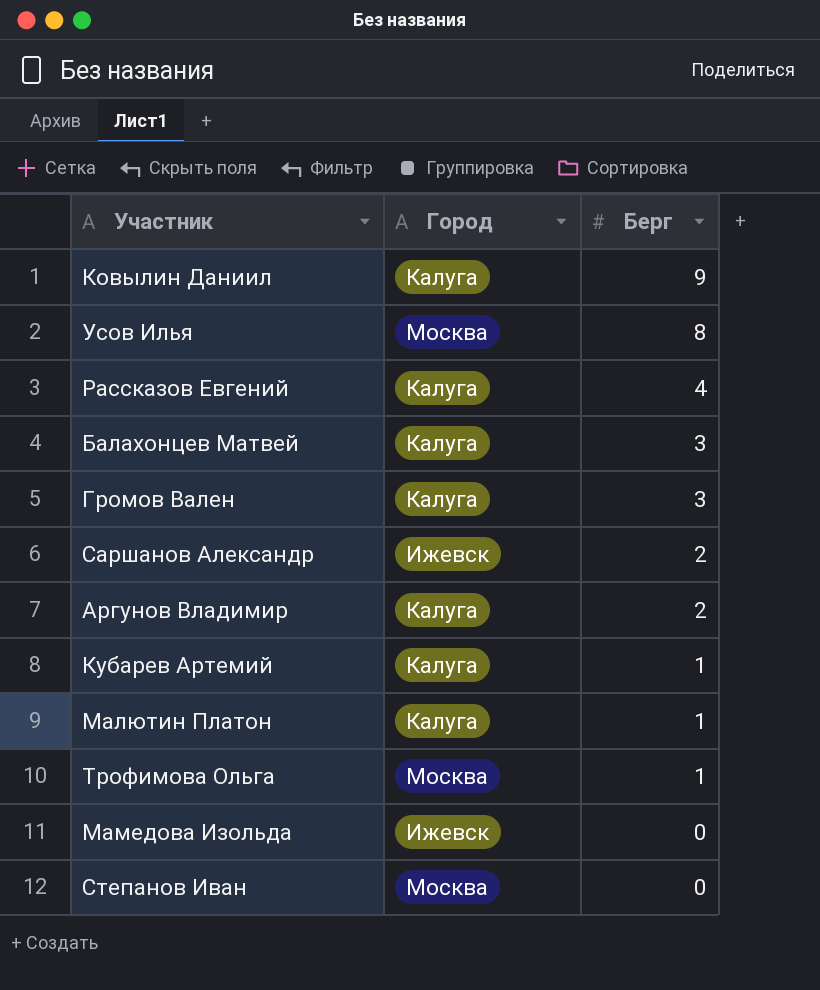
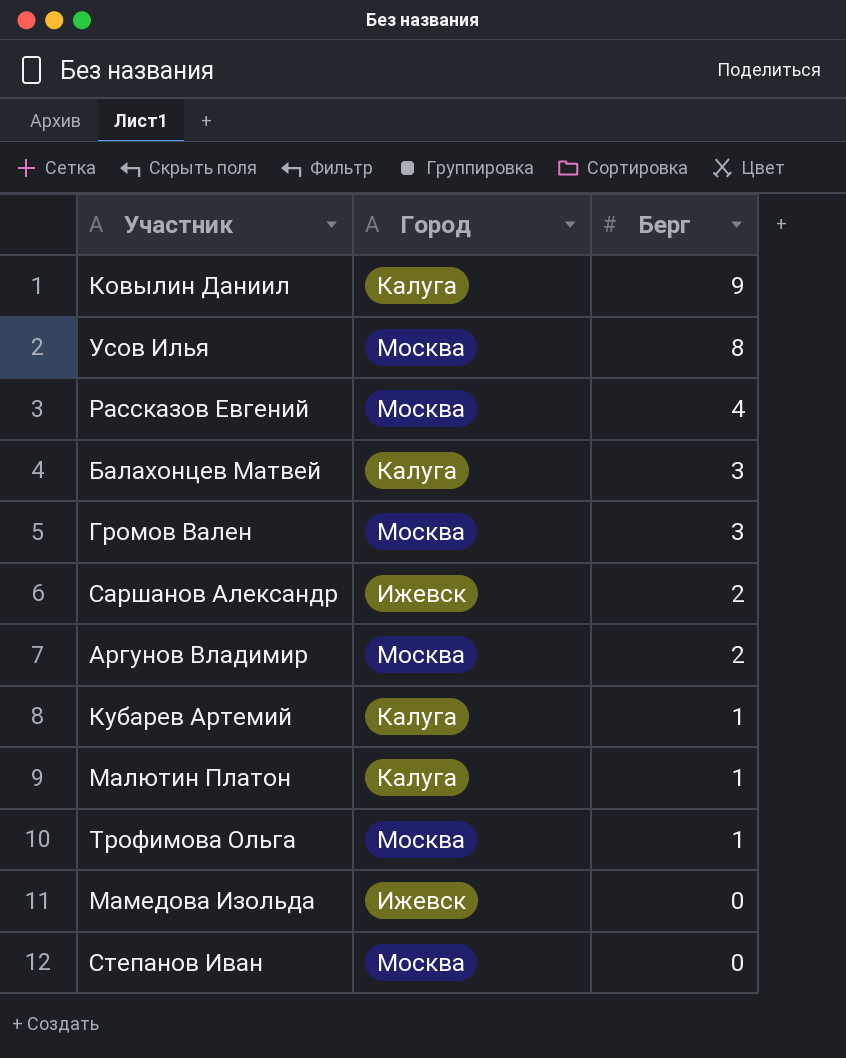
Рассказов Евгений | Город: Калуга -> Москва
Громов Вален | Город: Калуга -> Москва
Аргунов Владимир | Город: Калуга -> Москва

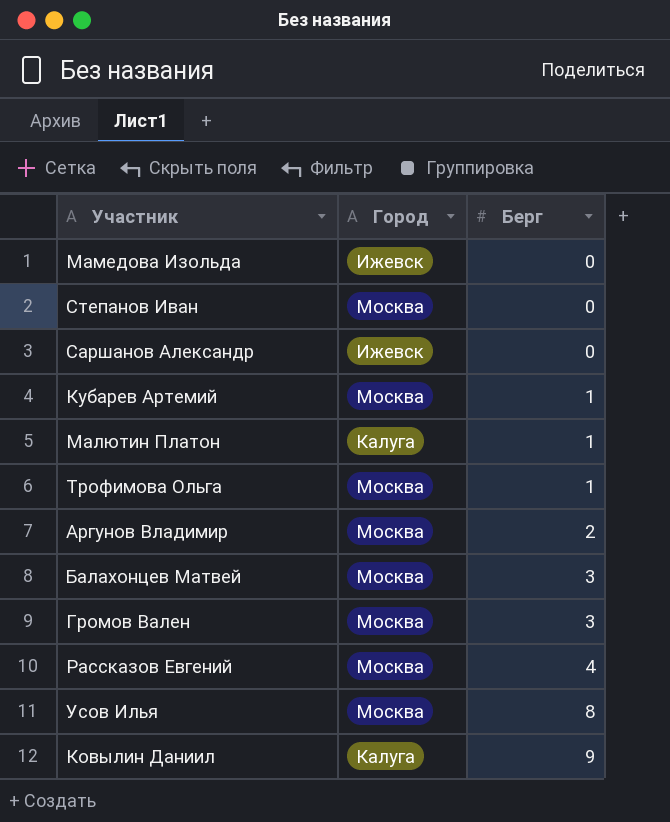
row order: Берг descending -> Берг ascending
Саршанов Александр | Берг: 2 -> 0
Кубарев Артемий | Город: Калуга -> Москва
Балахонцев Матвей | Город: Калуга -> Москва

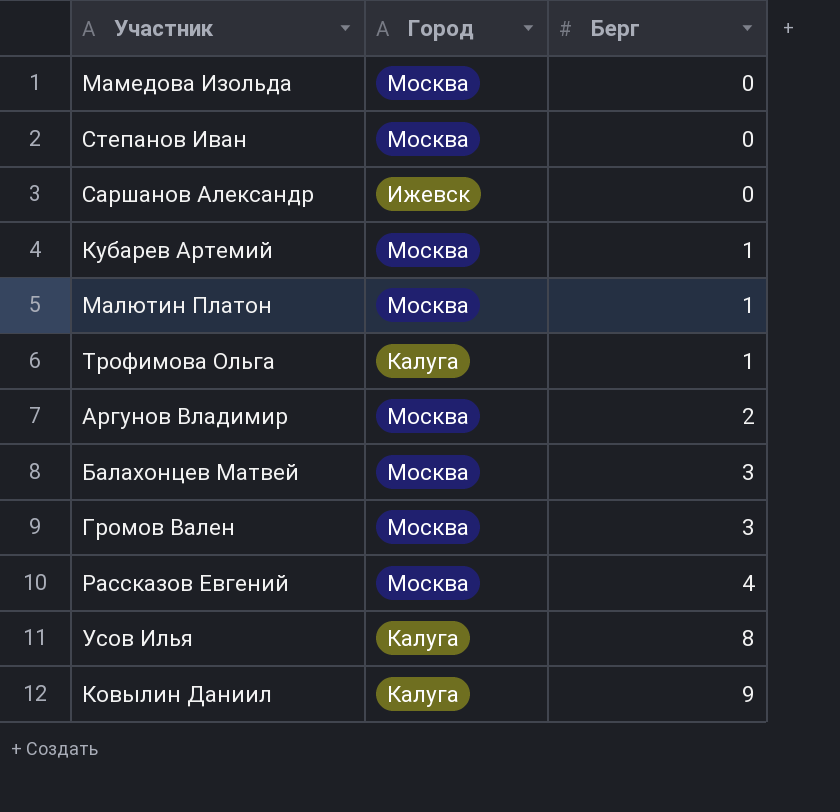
Мамедова Изольда | Город: Ижевск -> Москва
Малютин Платон | Город: Калуга -> Москва
Трофимова Ольга | Город: Москва -> Калуга
Усов Илья | Город: Москва -> Калуга

